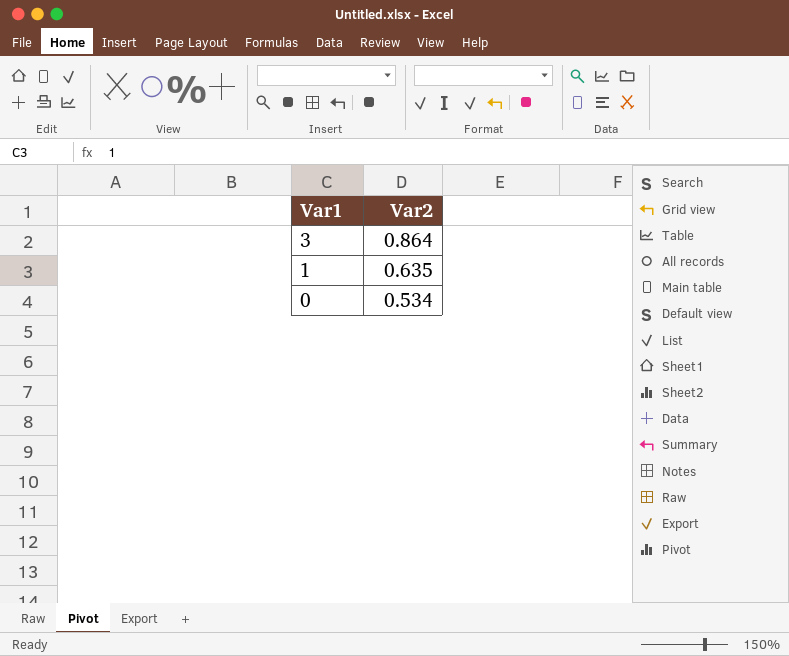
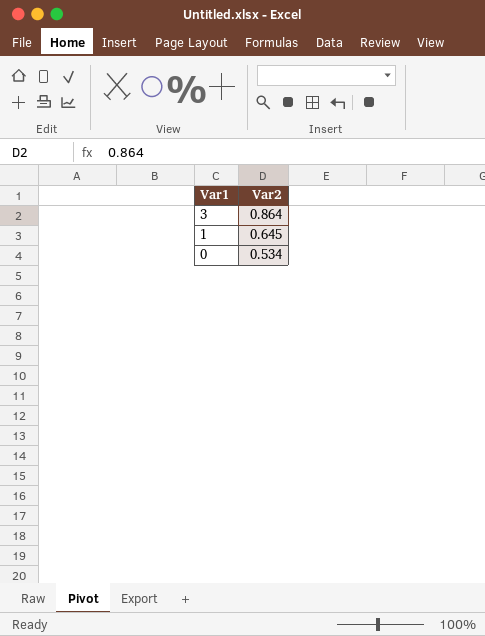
1 | Var2: 0.635 -> 0.645

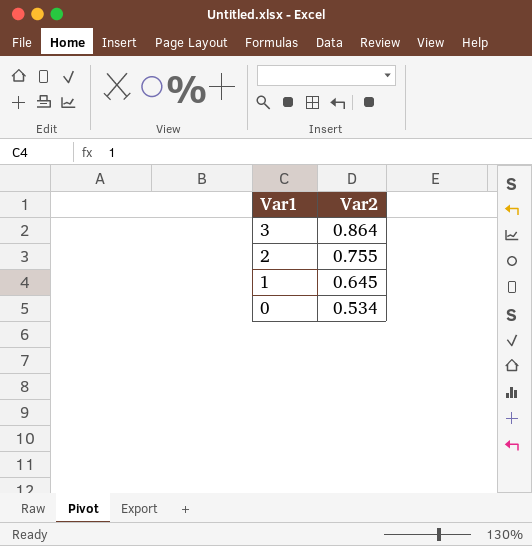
row 2: none -> 0.755

